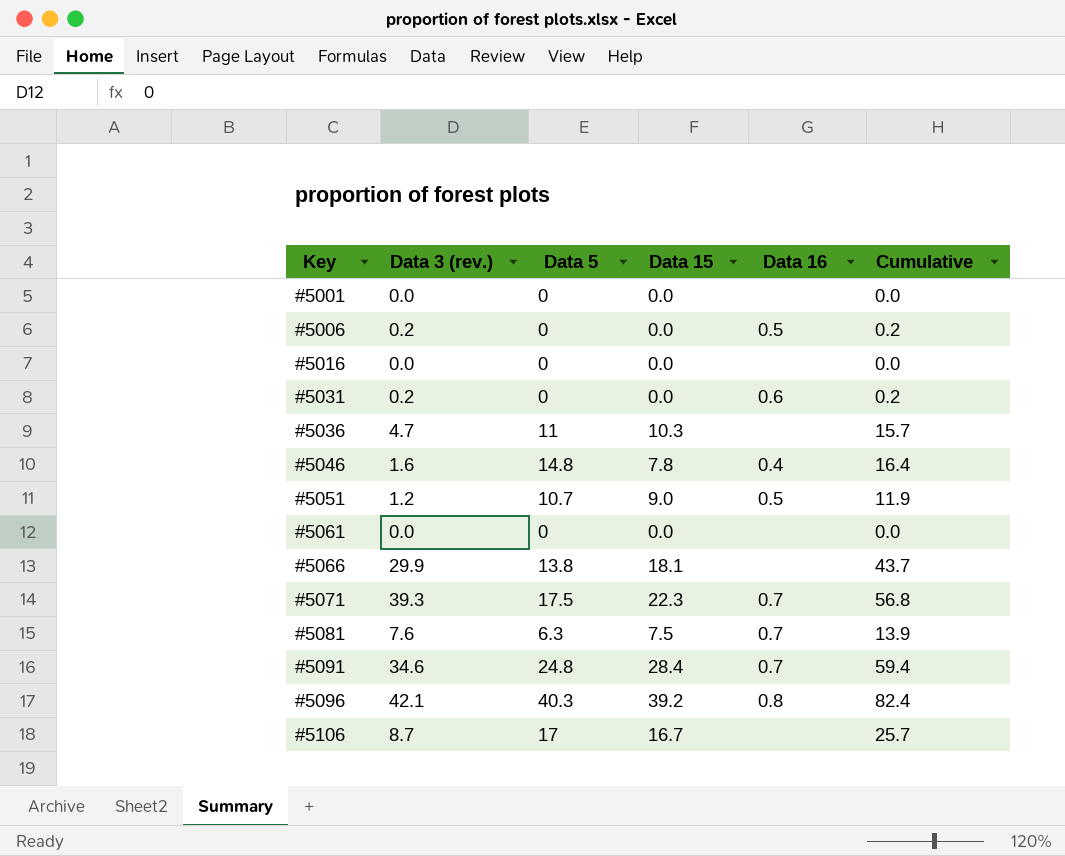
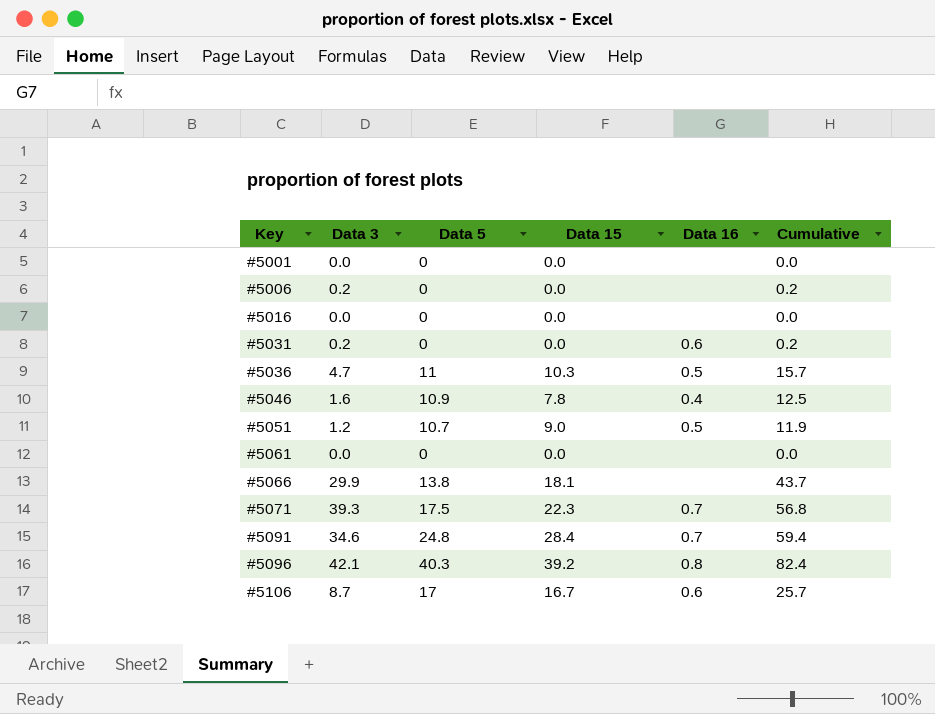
column name: Data 3 (rev.) -> Data 3
row #5081: 7.6 | 6.3 | 7.5 | 0.7 | 13.9 -> none
#5006 | Data 16: 0.5 -> none
#5036 | Data 16: none -> 0.5
#5046 | Data 5: 14.8 -> 10.9
#5046 | Cumulative: 16.4 -> 12.5
#5106 | Data 16: none -> 0.6

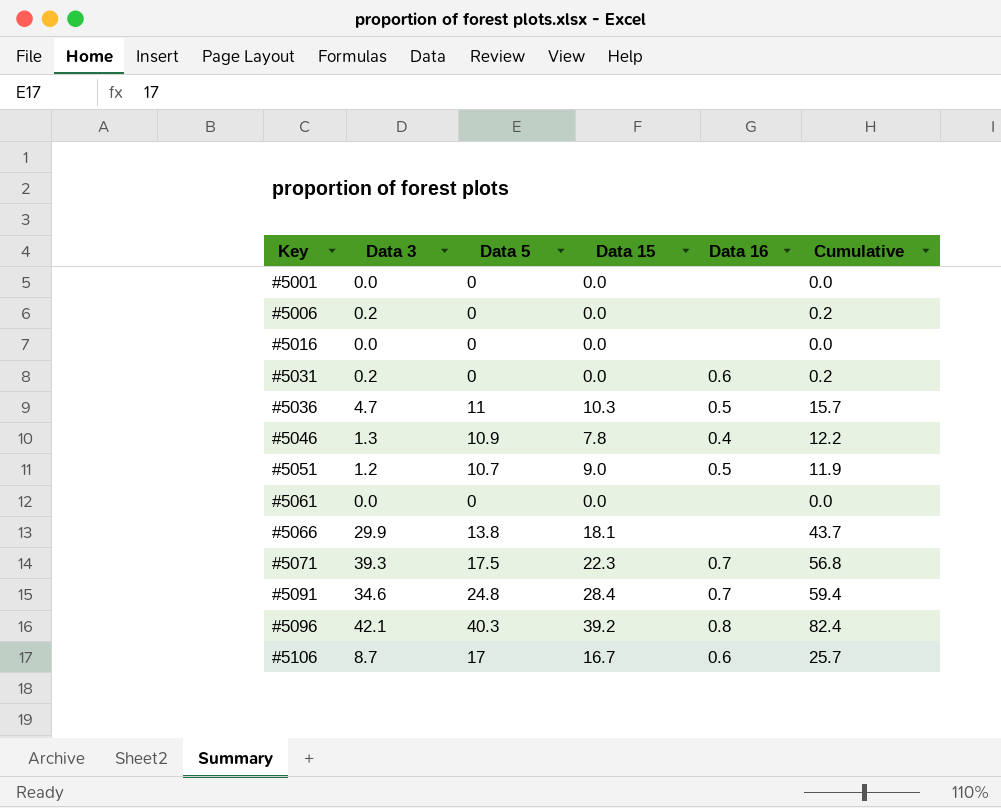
#5046 | Data 3: 1.6 -> 1.3
#5046 | Cumulative: 12.5 -> 12.2

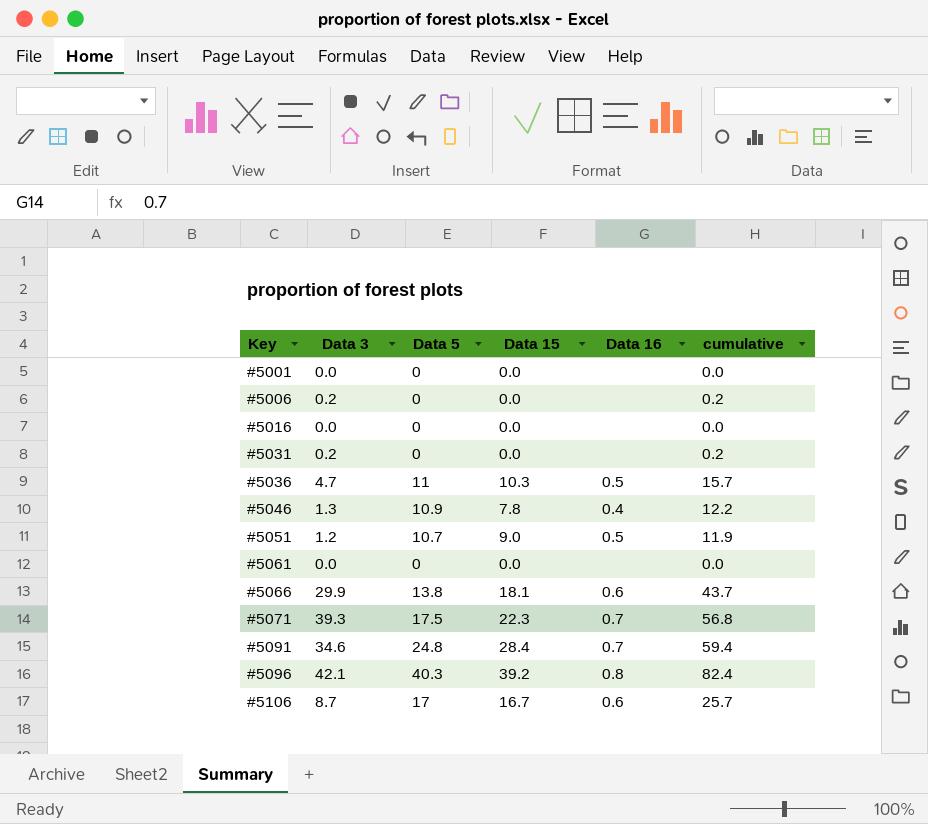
column name: Cumulative -> cumulative
#5031 | Data 16: 0.6 -> none
#5066 | Data 16: none -> 0.6

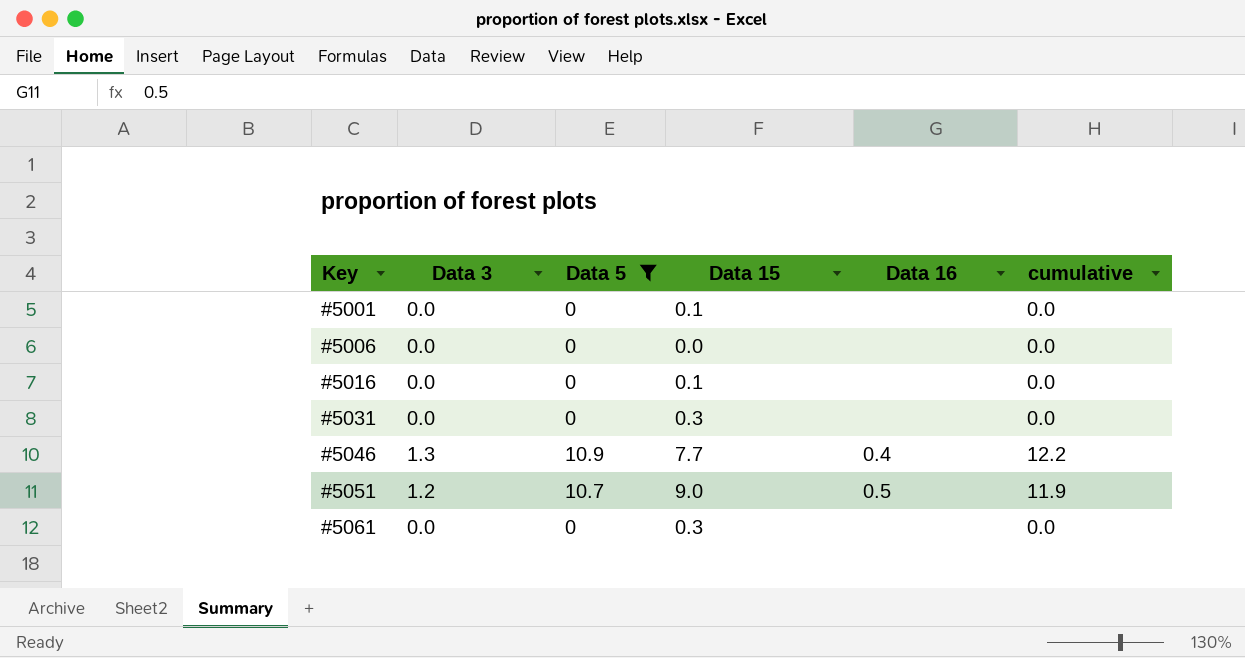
filter: none -> Data 5 <= 10.9
#5001 | Data 15: 0.0 -> 0.1
#5006 | Data 3: 0.2 -> 0.0
#5006 | cumulative: 0.2 -> 0.0
#5016 | Data 15: 0.0 -> 0.1
#5031 | Data 3: 0.2 -> 0.0
#5031 | Data 15: 0.0 -> 0.3
#5031 | cumulative: 0.2 -> 0.0
#5046 | Data 15: 7.8 -> 7.7
#5061 | Data 15: 0.0 -> 0.3

